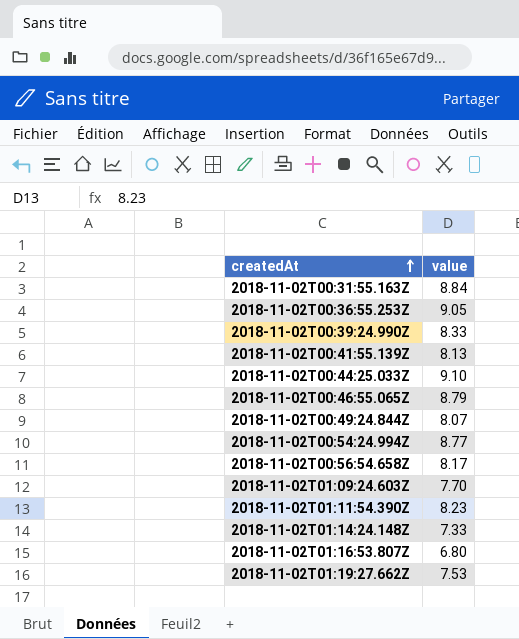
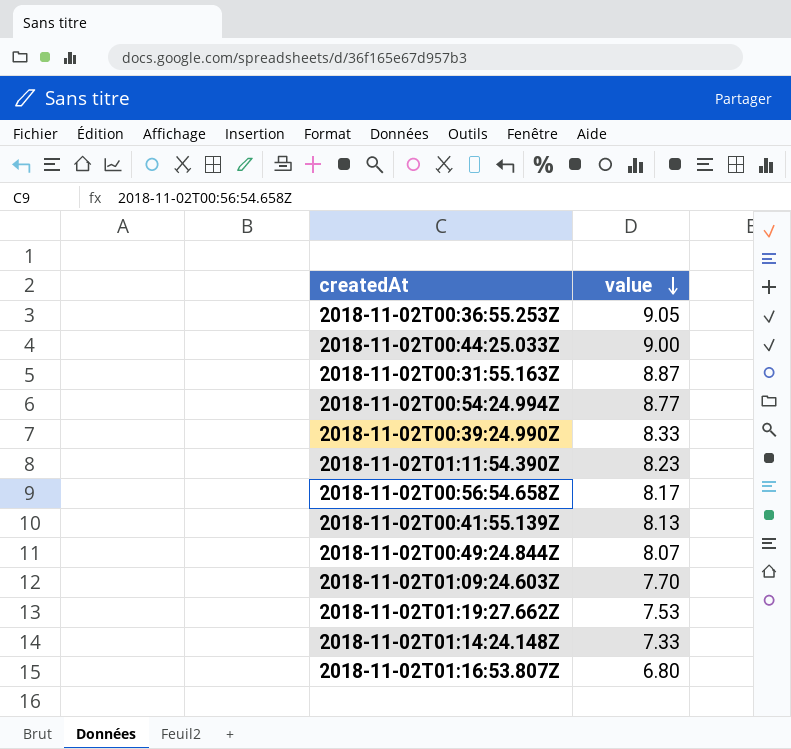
row order: createdAt ascending -> value descending
row 2018-11-02T00:46:55.065Z: 8.79 -> none
2018-11-02T00:44:25.033Z | value: 9.10 -> 9.00
2018-11-02T00:31:55.163Z | value: 8.84 -> 8.87

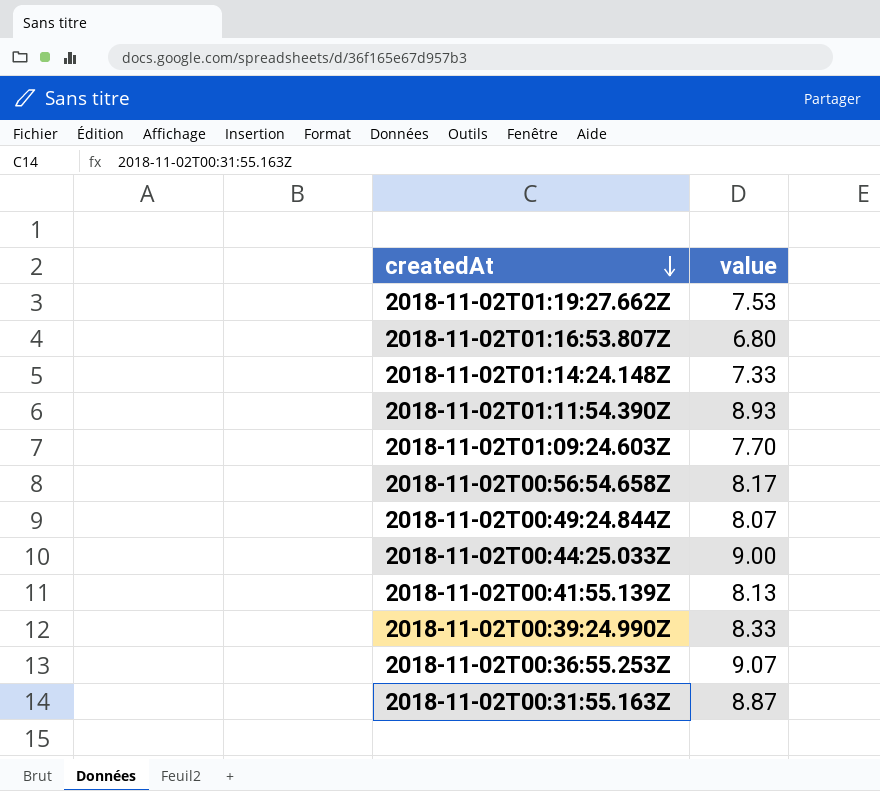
row order: value descending -> createdAt descending
row 2018-11-02T00:54:24.994Z: 8.77 -> none
2018-11-02T01:11:54.390Z | value: 8.23 -> 8.93
2018-11-02T00:36:55.253Z | value: 9.05 -> 9.07

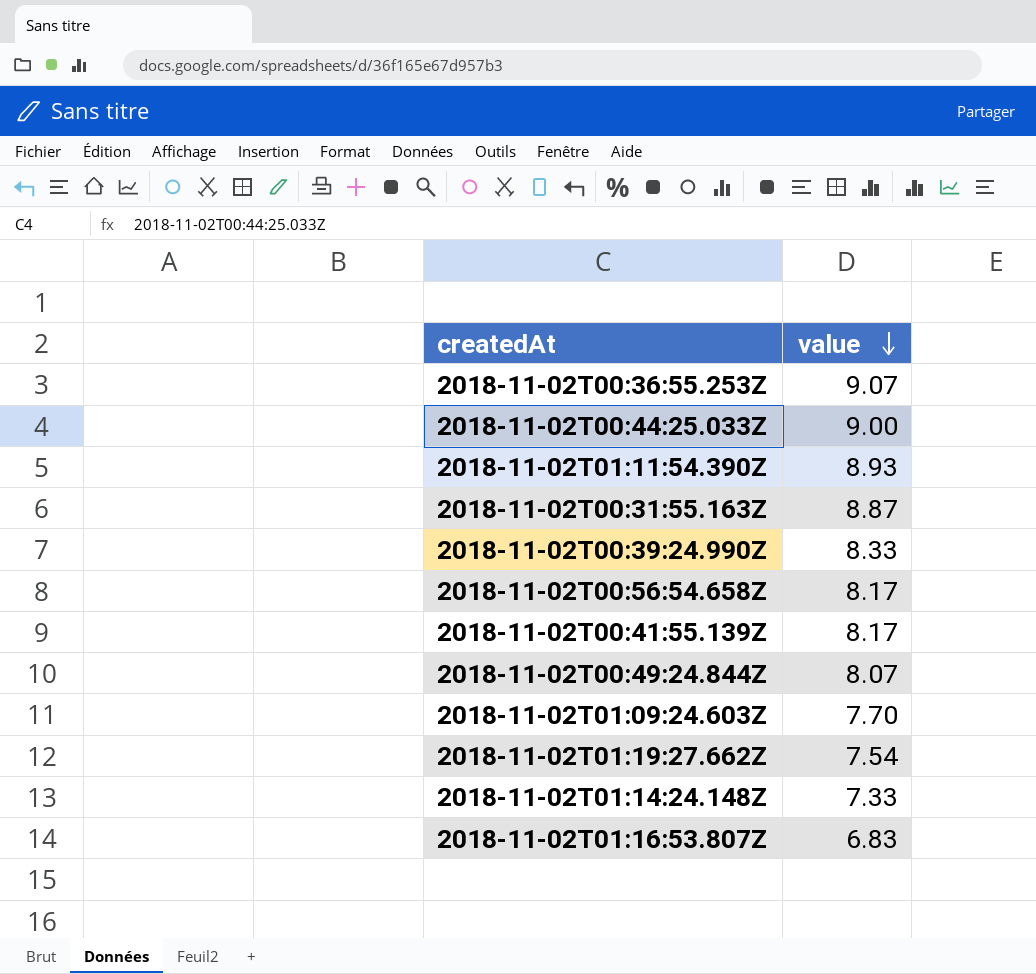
row order: createdAt descending -> value descending
2018-11-02T00:41:55.139Z | value: 8.13 -> 8.17
2018-11-02T01:19:27.662Z | value: 7.53 -> 7.54
2018-11-02T01:16:53.807Z | value: 6.80 -> 6.83

